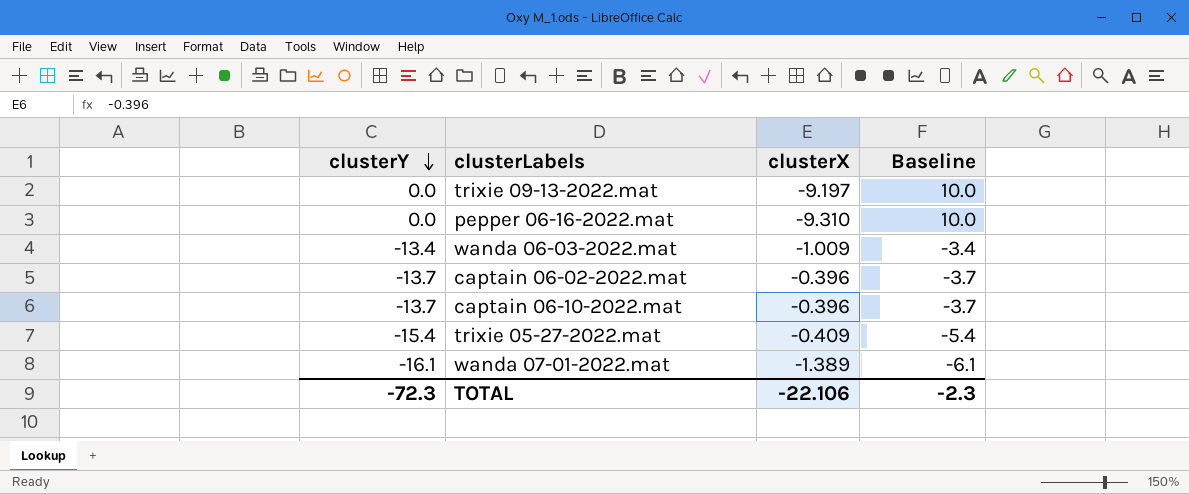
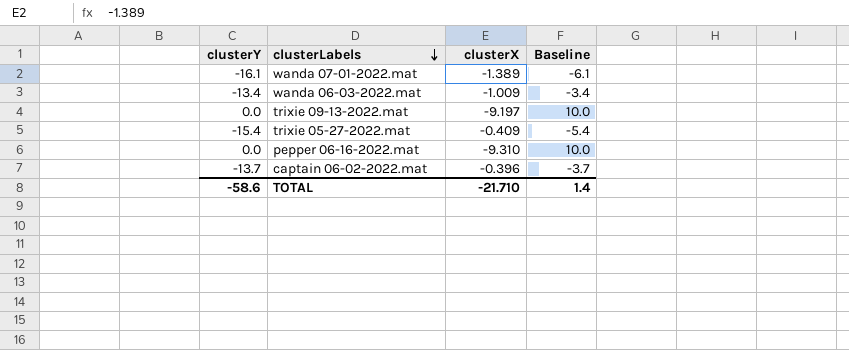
row order: clusterY descending -> clusterLabels descending
row captain 06-10-2022.mat: -13.7 | -0.396 | -3.7 -> none
TOTAL | clusterY: -72.3 -> -58.6
TOTAL | clusterX: -22.106 -> -21.710
TOTAL | Baseline: -2.3 -> 1.4

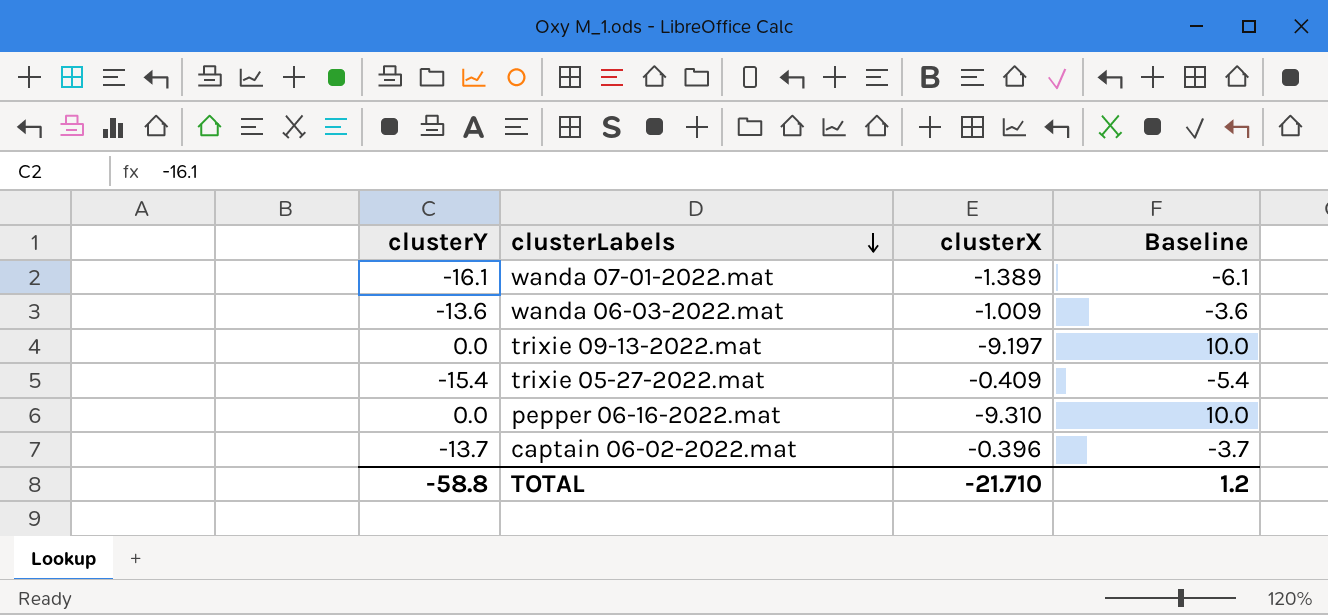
wanda 06-03-2022.mat | clusterY: -13.4 -> -13.6
wanda 06-03-2022.mat | Baseline: -3.4 -> -3.6
TOTAL | clusterY: -58.6 -> -58.8
TOTAL | Baseline: 1.4 -> 1.2

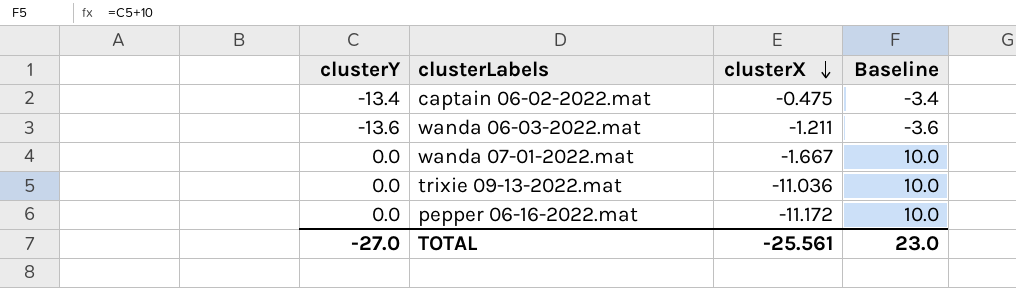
row order: clusterLabels descending -> clusterX descending
row trixie 05-27-2022.mat: -15.4 | -0.409 | -5.4 -> none
captain 06-02-2022.mat | clusterY: -13.7 -> -13.4
captain 06-02-2022.mat | clusterX: -0.396 -> -0.475
captain 06-02-2022.mat | Baseline: -3.7 -> -3.4
wanda 06-03-2022.mat | clusterX: -1.009 -> -1.211
wanda 07-01-2022.mat | clusterY: -16.1 -> 0.0
wanda 07-01-2022.mat | clusterX: -1.389 -> -1.667
wanda 07-01-2022.mat | Baseline: -6.1 -> 10.0
trixie 09-13-2022.mat | clusterX: -9.197 -> -11.036
pepper 06-16-2022.mat | clusterX: -9.310 -> -11.172
TOTAL | clusterY: -58.8 -> -27.0
TOTAL | clusterX: -21.710 -> -25.561
TOTAL | Baseline: 1.2 -> 23.0

